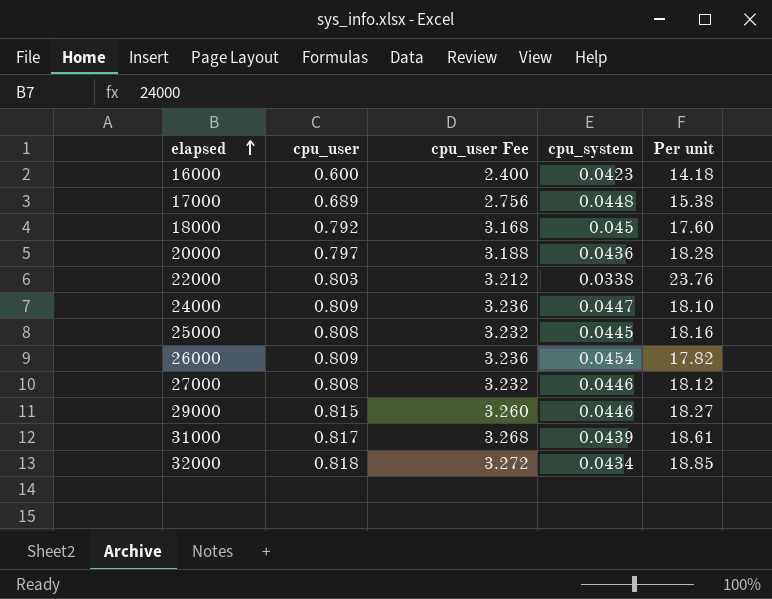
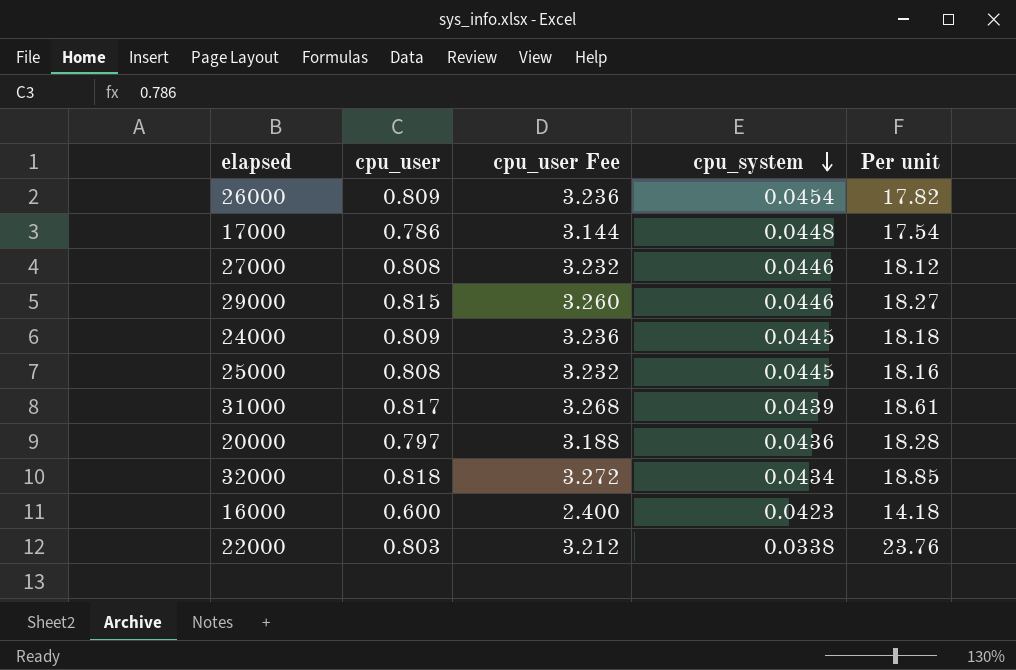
row order: elapsed ascending -> cpu_system descending
row 18000: 0.792 | 3.168 | 0.045 | 17.60 -> none
17000 | cpu_user: 0.689 -> 0.786
17000 | cpu_user Fee: 2.756 -> 3.144
17000 | Per unit: 15.38 -> 17.54
24000 | cpu_system: 0.0447 -> 0.0445
24000 | Per unit: 18.10 -> 18.18

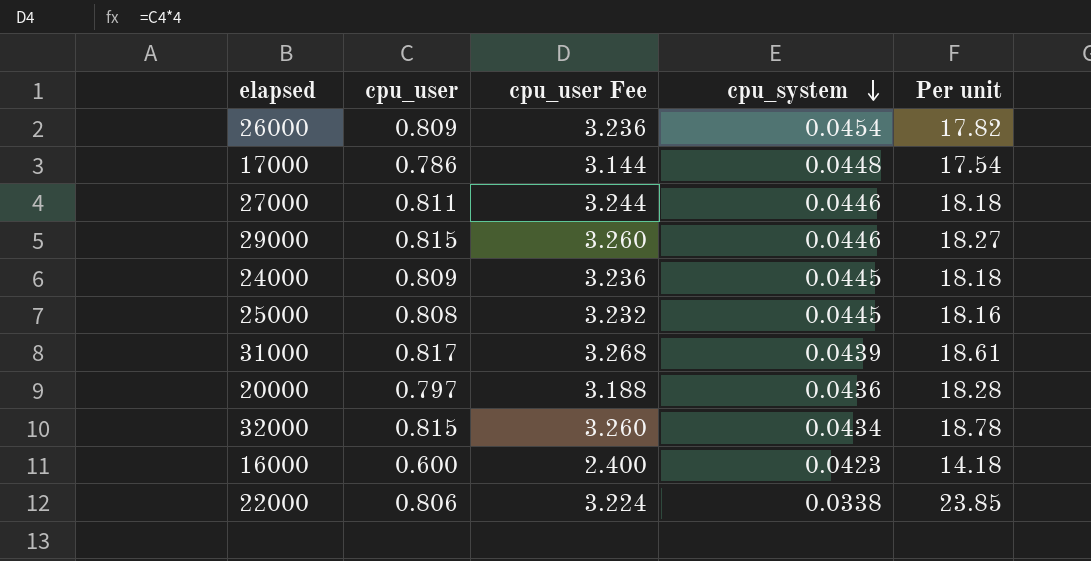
27000 | cpu_user: 0.808 -> 0.811
27000 | cpu_user Fee: 3.232 -> 3.244
27000 | Per unit: 18.12 -> 18.18
32000 | cpu_user: 0.818 -> 0.815
32000 | cpu_user Fee: 3.272 -> 3.260
32000 | Per unit: 18.85 -> 18.78
22000 | cpu_user: 0.803 -> 0.806
22000 | cpu_user Fee: 3.212 -> 3.224
22000 | Per unit: 23.76 -> 23.85

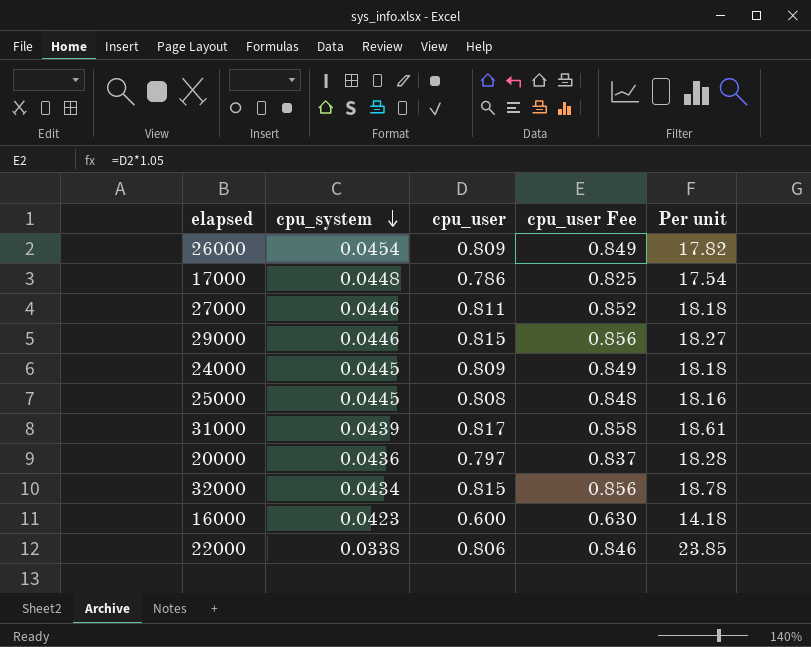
column cpu_system | position: 4 -> 2
column cpu_user Fee | formula: [cpu_user] * 4 -> [cpu_user] * 1.05

